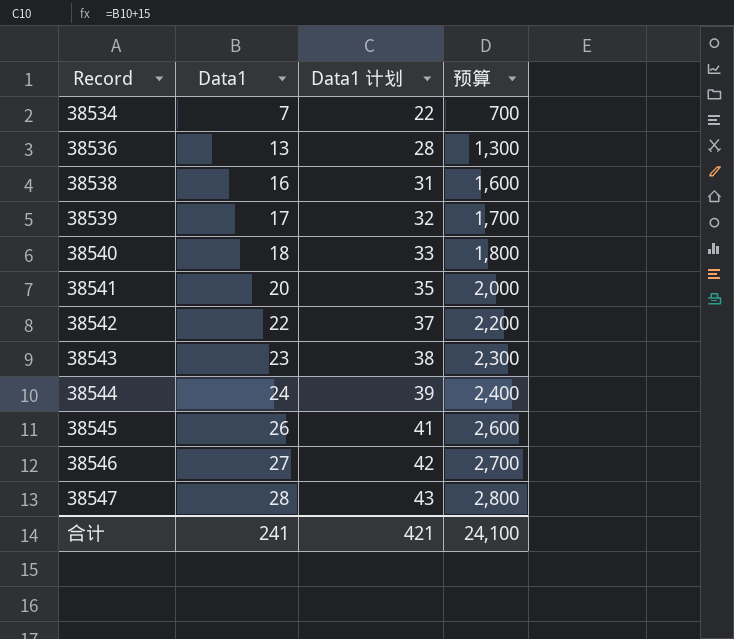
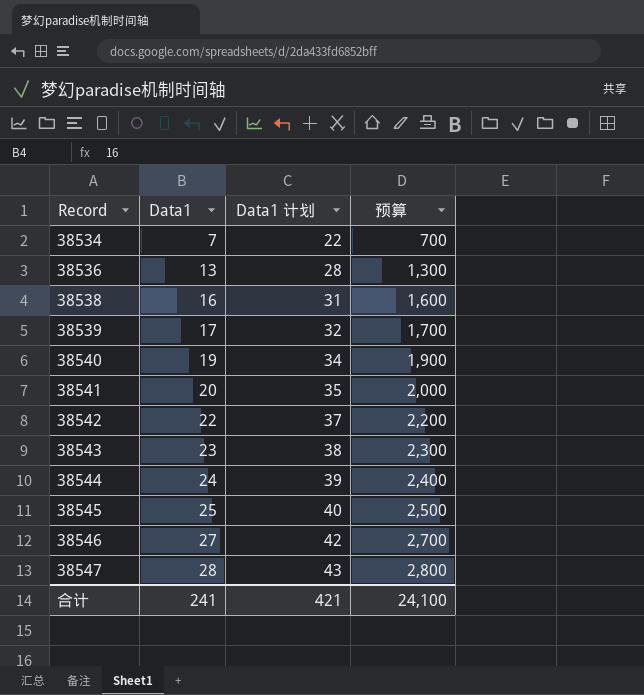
38540 | Data1: 18 -> 19
38540 | Data1 计划: 33 -> 34
38540 | 预算: 1,800 -> 1,900
38545 | Data1: 26 -> 25
38545 | Data1 计划: 41 -> 40
38545 | 预算: 2,600 -> 2,500

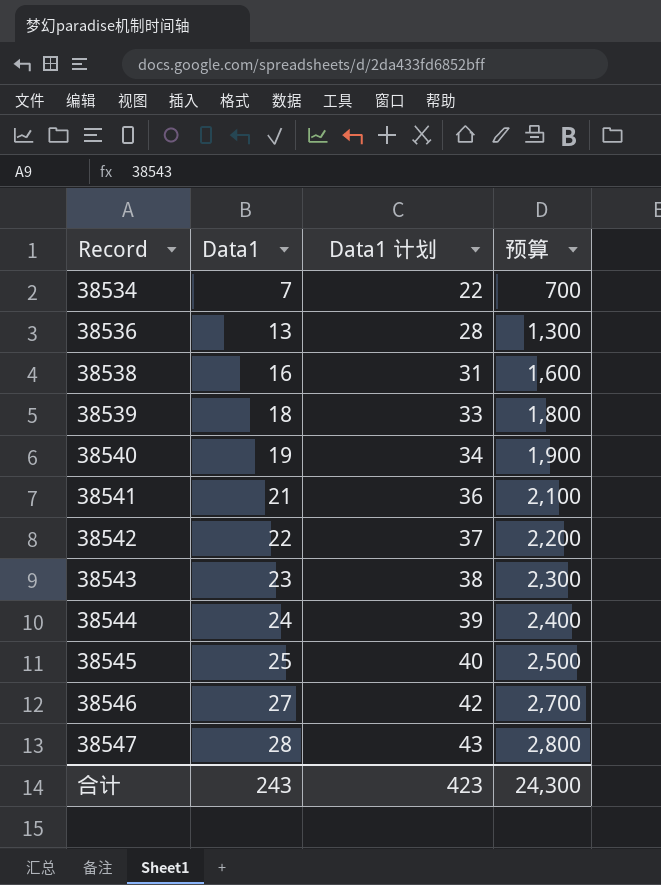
38539 | Data1: 17 -> 18
38539 | Data1 计划: 32 -> 33
38539 | 预算: 1,700 -> 1,800
38541 | Data1: 20 -> 21
38541 | Data1 计划: 35 -> 36
38541 | 预算: 2,000 -> 2,100
合计 | Data1: 241 -> 243
合计 | Data1 计划: 421 -> 423
合计 | 预算: 24,100 -> 24,300

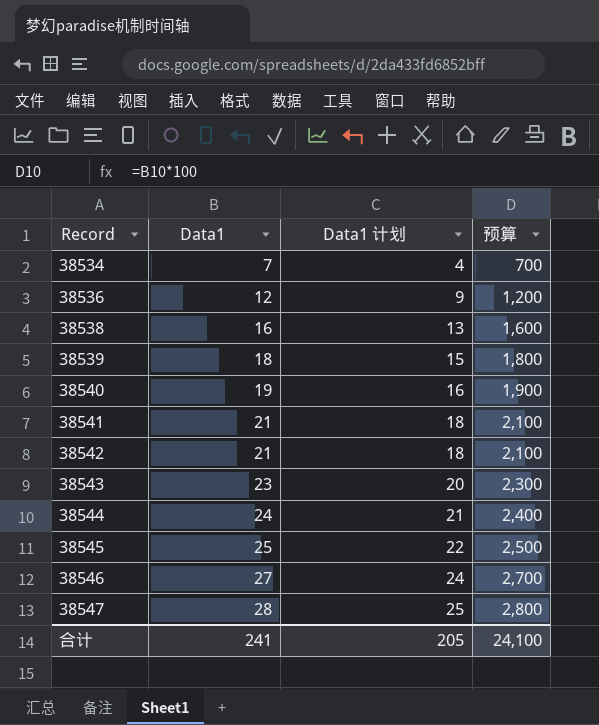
column Data1 计划 | formula: [Data1] + 15 -> [Data1] - 3
38536 | Data1: 13 -> 12
38536 | 预算: 1,300 -> 1,200
38542 | Data1: 22 -> 21
38542 | 预算: 2,200 -> 2,100
合计 | Data1: 243 -> 241
合计 | Data1 计划: 423 -> 205
合计 | 预算: 24,300 -> 24,100

